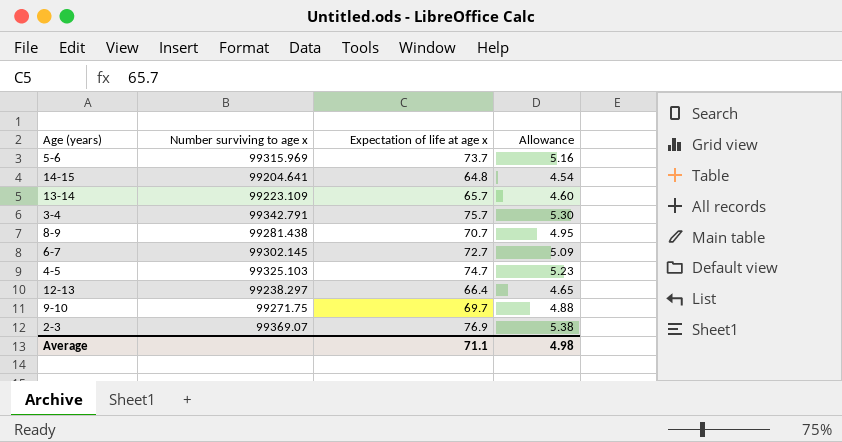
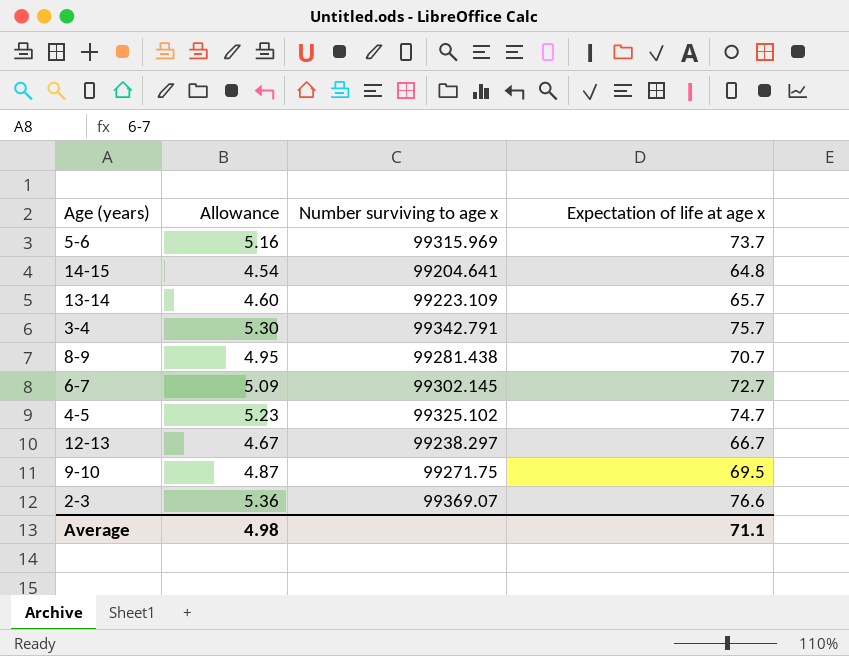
column Allowance | position: 4 -> 2
4-5 | Number surviving to age x: 99325.103 -> 99325.102
12-13 | Allowance: 4.65 -> 4.67
12-13 | Expectation of life at age x: 66.4 -> 66.7
9-10 | Allowance: 4.88 -> 4.87
9-10 | Expectation of life at age x: 69.7 -> 69.5
2-3 | Allowance: 5.38 -> 5.36
2-3 | Expectation of life at age x: 76.9 -> 76.6

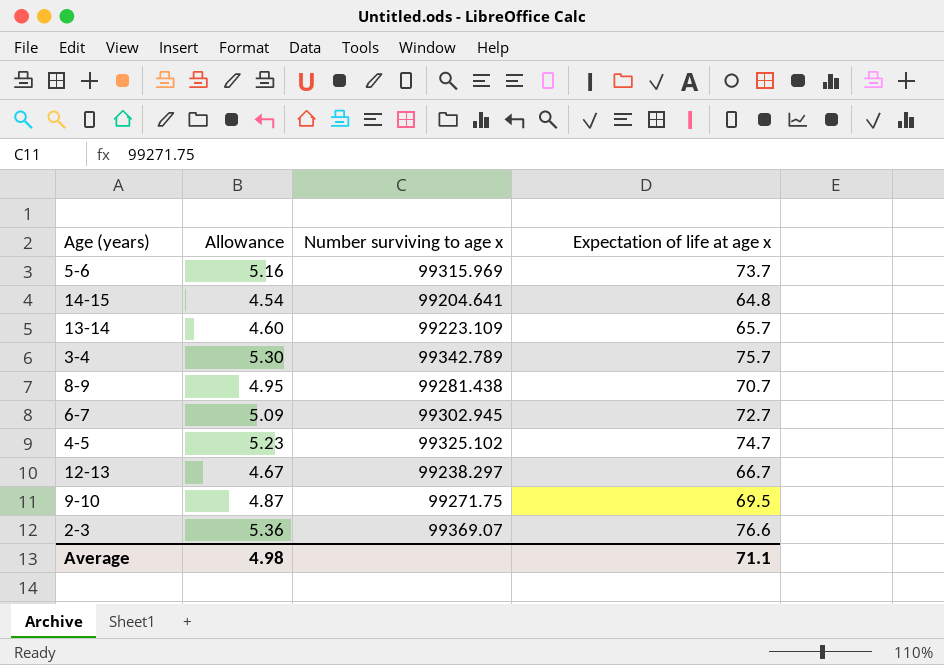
3-4 | Number surviving to age x: 99342.791 -> 99342.789
6-7 | Number surviving to age x: 99302.145 -> 99302.945

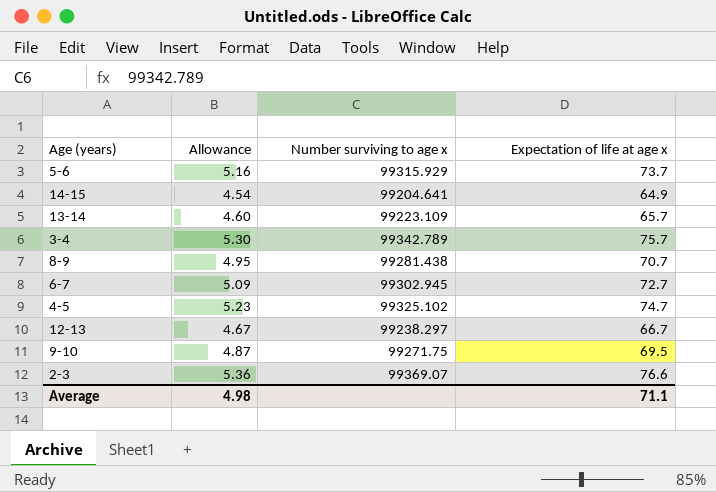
5-6 | Number surviving to age x: 99315.969 -> 99315.929
14-15 | Expectation of life at age x: 64.8 -> 64.9

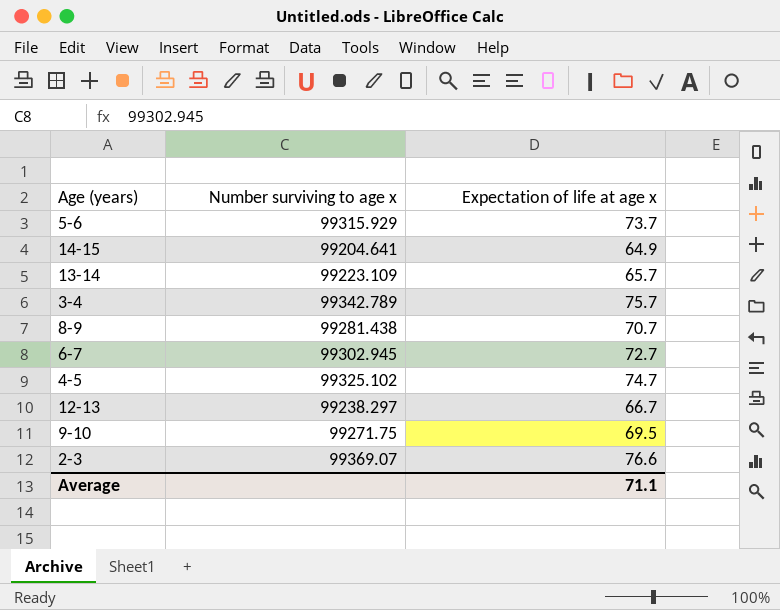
column Allowance | formula: [Expectation of life at age x] * 0.07 -> none

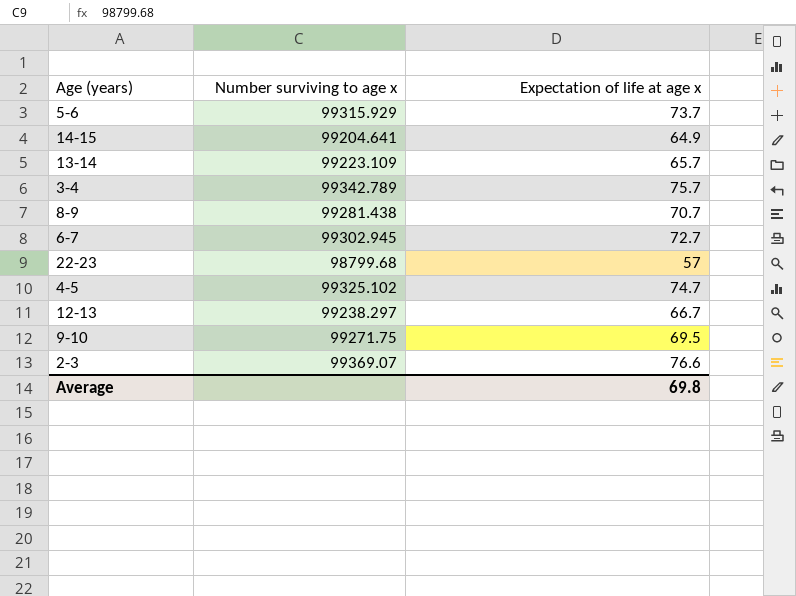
row 22-23: none -> 98799.68 | 57
Average | Expectation of life at age x: 71.1 -> 69.8

